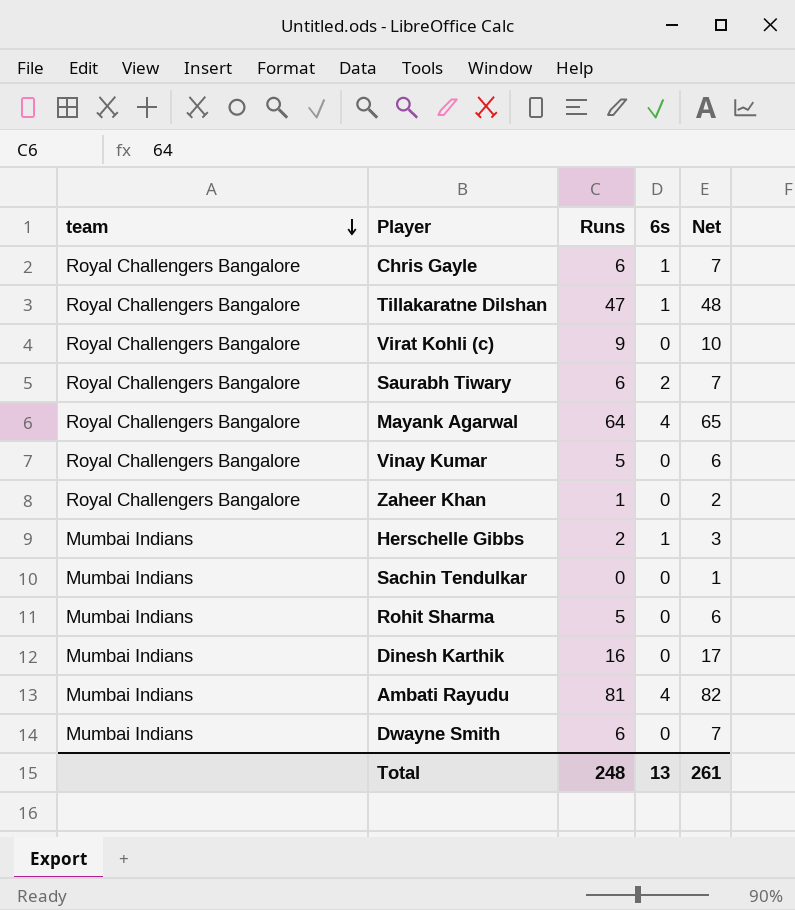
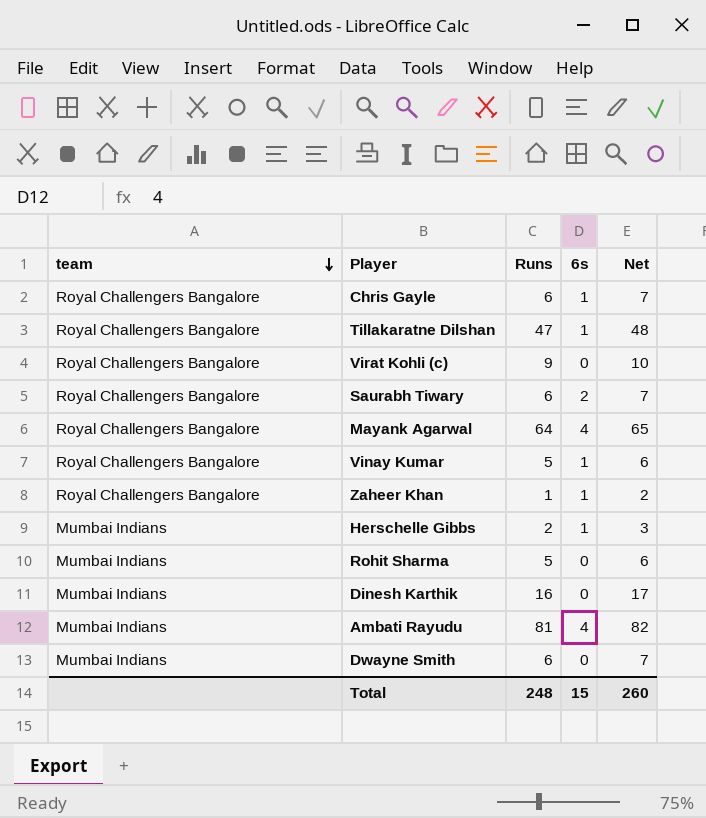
row Sachin Tendulkar: Mumbai Indians | 0 | 0 | 1 -> none
Vinay Kumar | 6s: 0 -> 1
Zaheer Khan | 6s: 0 -> 1
Total | 6s: 13 -> 15
Total | Net: 261 -> 260

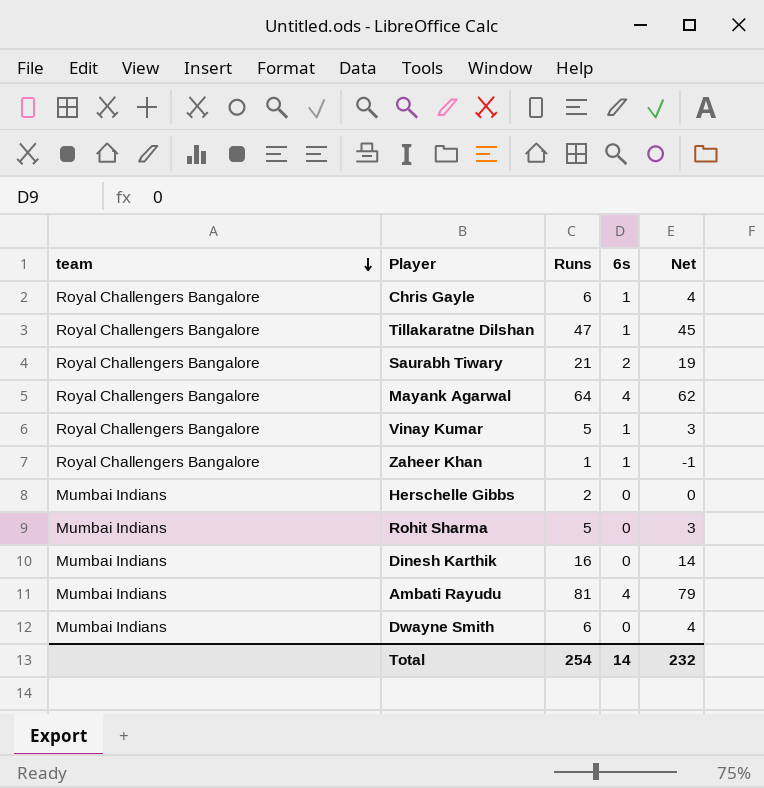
column Net | formula: [Runs] + 1 -> [Runs] - 2
row Virat Kohli (c): Royal Challengers Bangalore | 9 | 0 | 10 -> none
Saurabh Tiwary | Runs: 6 -> 21
Herschelle Gibbs | 6s: 1 -> 0
Total | Runs: 248 -> 254
Total | 6s: 15 -> 14
Total | Net: 260 -> 232

